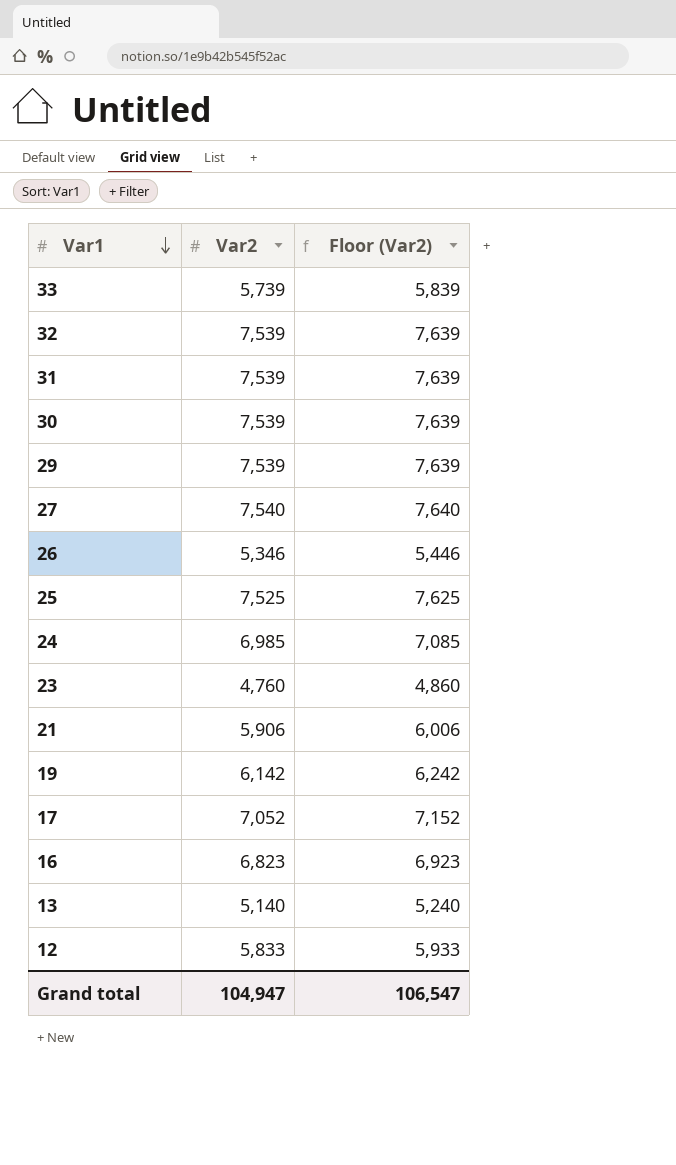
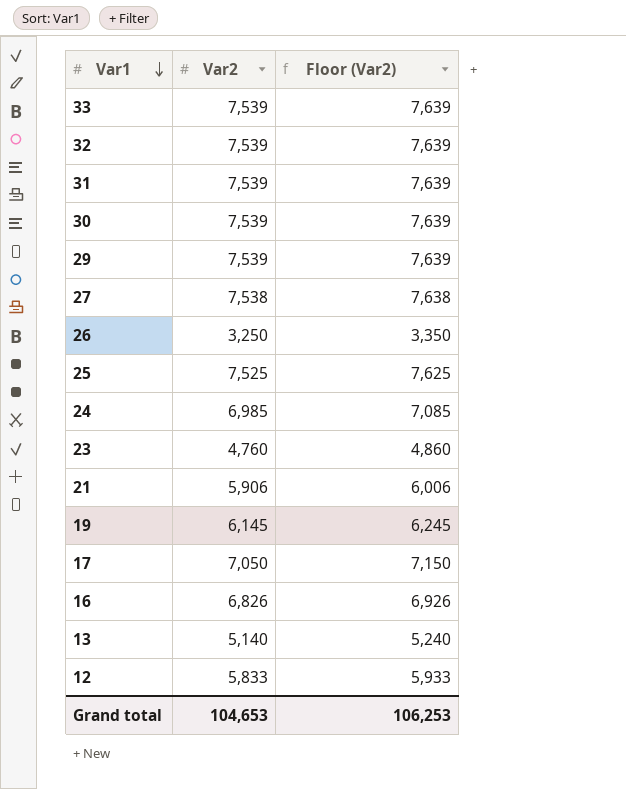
33 | Var2: 5,739 -> 7,539
33 | Floor (Var2): 5,839 -> 7,639
27 | Var2: 7,540 -> 7,538
27 | Floor (Var2): 7,640 -> 7,638
26 | Var2: 5,346 -> 3,250
26 | Floor (Var2): 5,446 -> 3,350
19 | Var2: 6,142 -> 6,145
19 | Floor (Var2): 6,242 -> 6,245
17 | Var2: 7,052 -> 7,050
17 | Floor (Var2): 7,152 -> 7,150
16 | Var2: 6,823 -> 6,826
16 | Floor (Var2): 6,923 -> 6,926
Grand total | Var2: 104,947 -> 104,653
Grand total | Floor (Var2): 106,547 -> 106,253

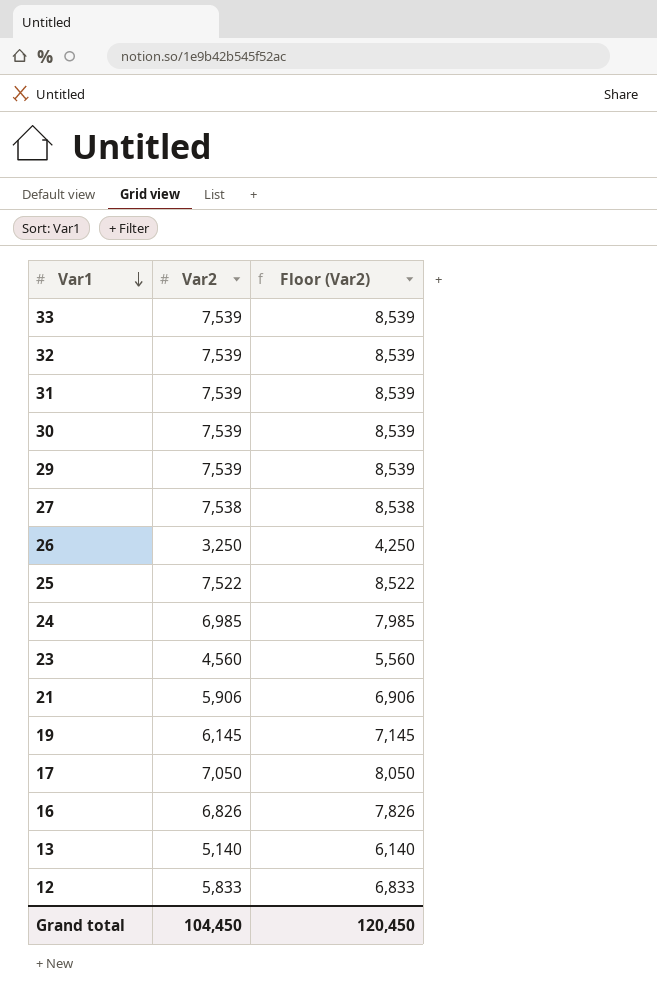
column Floor (Var2) | formula: [Var2] + 100 -> [Var2] + 1000
25 | Var2: 7,525 -> 7,522
23 | Var2: 4,760 -> 4,560
Grand total | Var2: 104,653 -> 104,450
Grand total | Floor (Var2): 106,253 -> 120,450

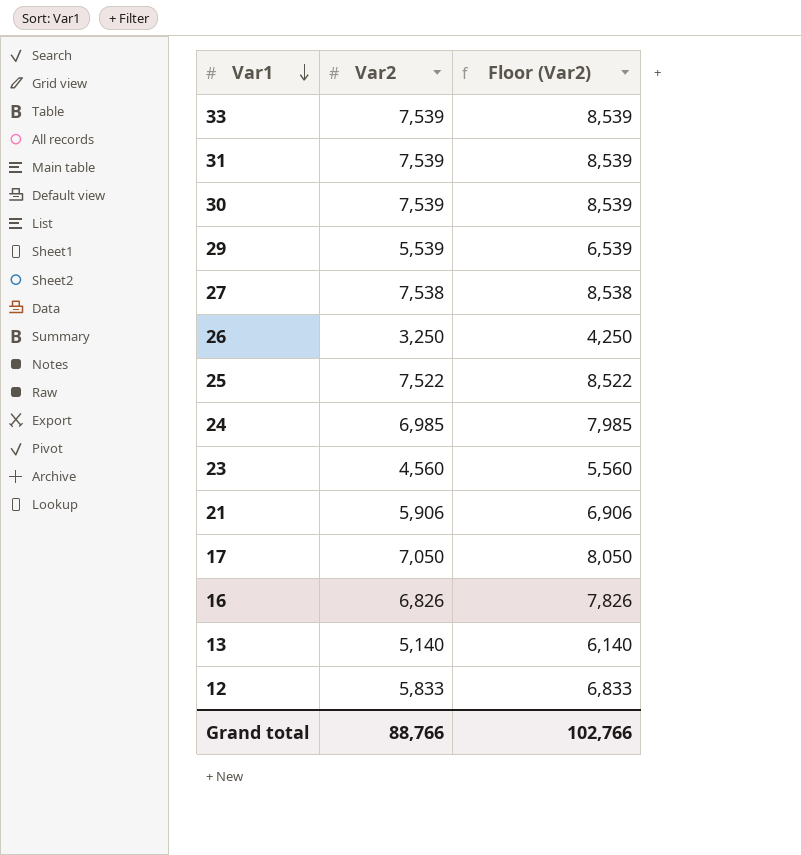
row 32: 7,539 | 8,539 -> none
row 19: 6,145 | 7,145 -> none
29 | Var2: 7,539 -> 5,539
29 | Floor (Var2): 8,539 -> 6,539
Grand total | Var2: 104,450 -> 88,766
Grand total | Floor (Var2): 120,450 -> 102,766

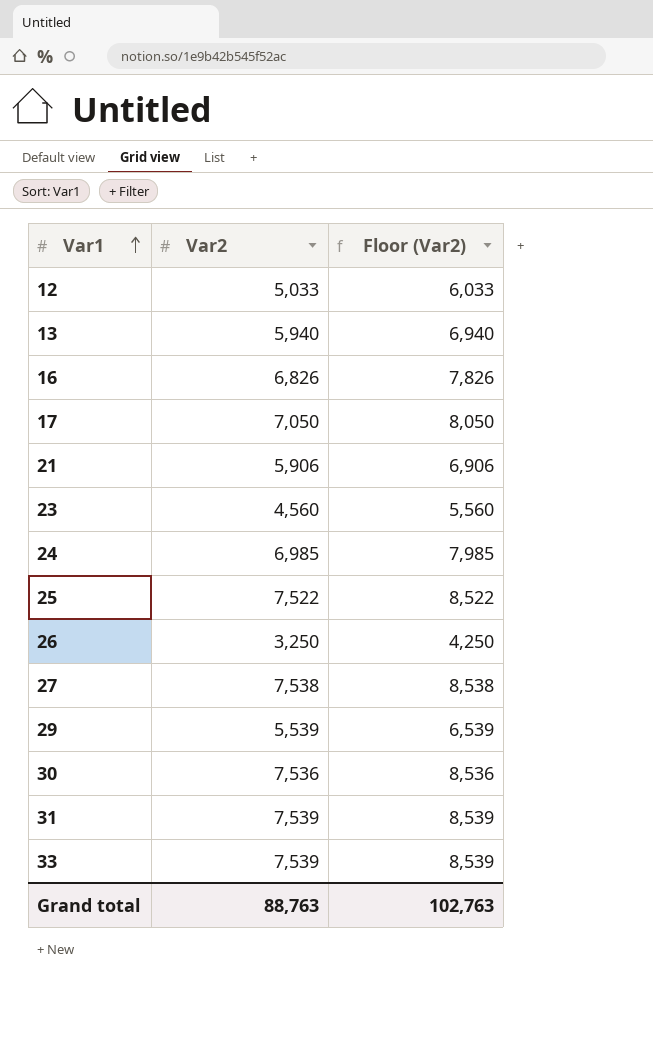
row order: Var1 descending -> Var1 ascending
12 | Var2: 5,833 -> 5,033
12 | Floor (Var2): 6,833 -> 6,033
13 | Var2: 5,140 -> 5,940
13 | Floor (Var2): 6,140 -> 6,940
30 | Var2: 7,539 -> 7,536
30 | Floor (Var2): 8,539 -> 8,536
Grand total | Var2: 88,766 -> 88,763
Grand total | Floor (Var2): 102,766 -> 102,763

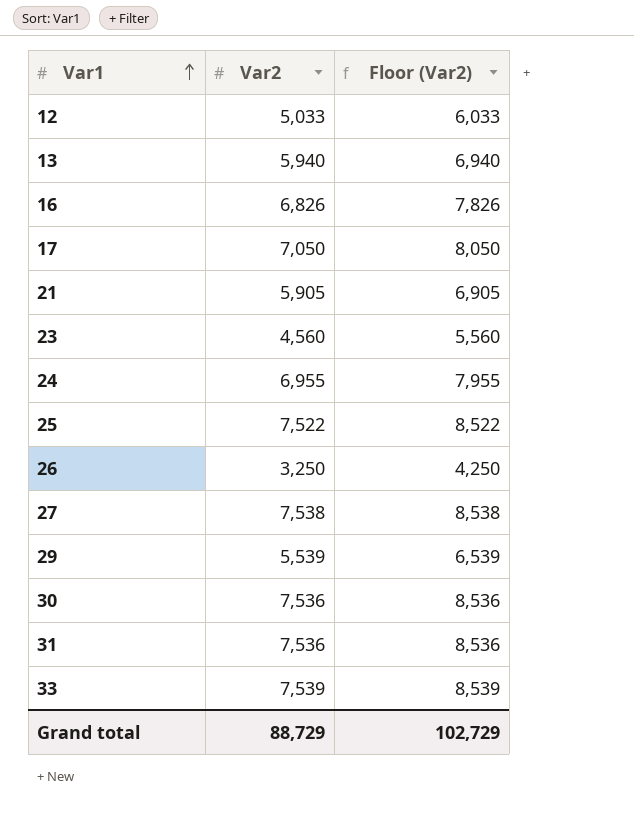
21 | Var2: 5,906 -> 5,905
21 | Floor (Var2): 6,906 -> 6,905
24 | Var2: 6,985 -> 6,955
24 | Floor (Var2): 7,985 -> 7,955
31 | Var2: 7,539 -> 7,536
31 | Floor (Var2): 8,539 -> 8,536
Grand total | Var2: 88,763 -> 88,729
Grand total | Floor (Var2): 102,763 -> 102,729

